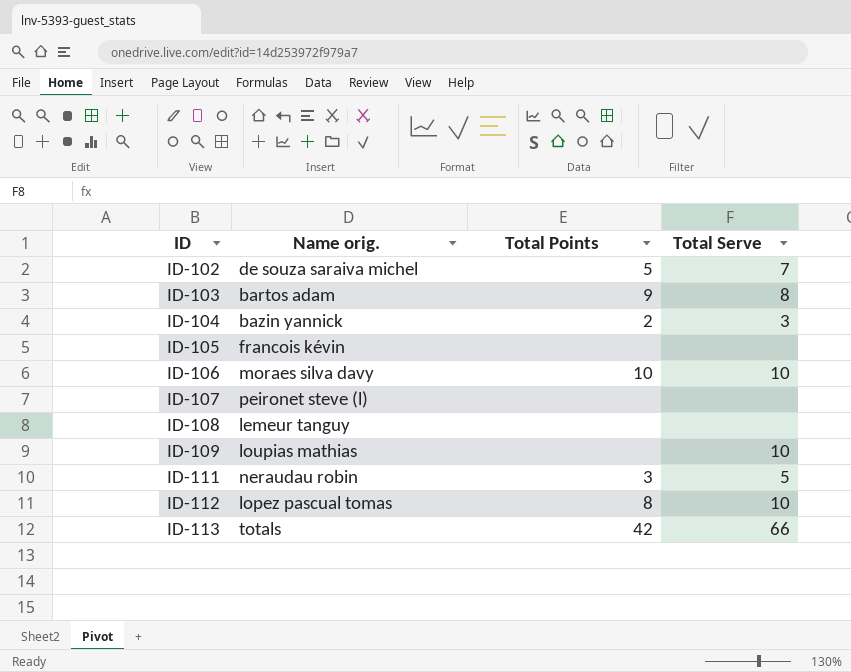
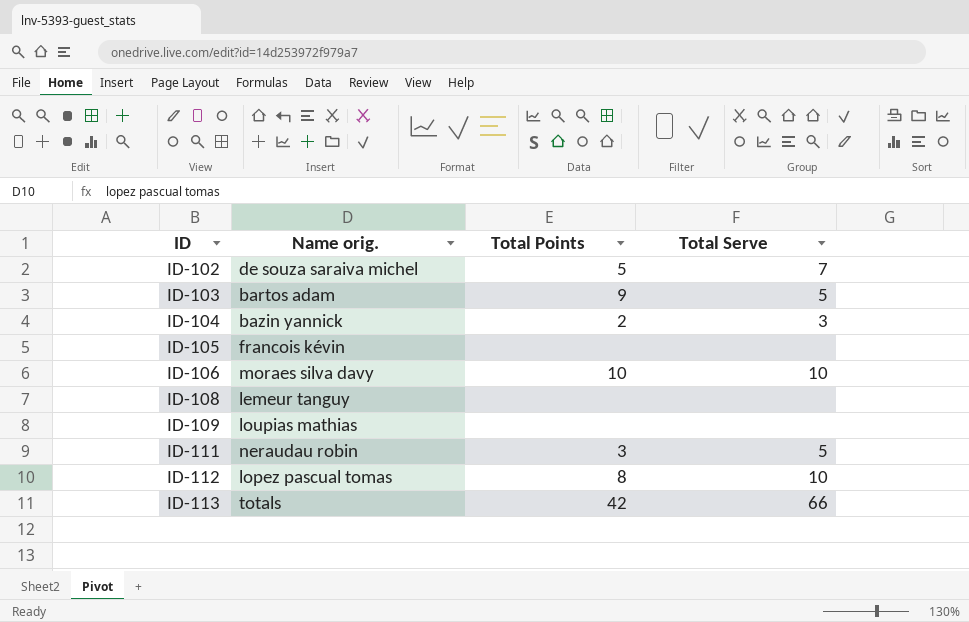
row ID-107: peironet steve (l) | none | none -> none
ID-103 | Total Serve: 8 -> 5
ID-109 | Total Serve: 10 -> none

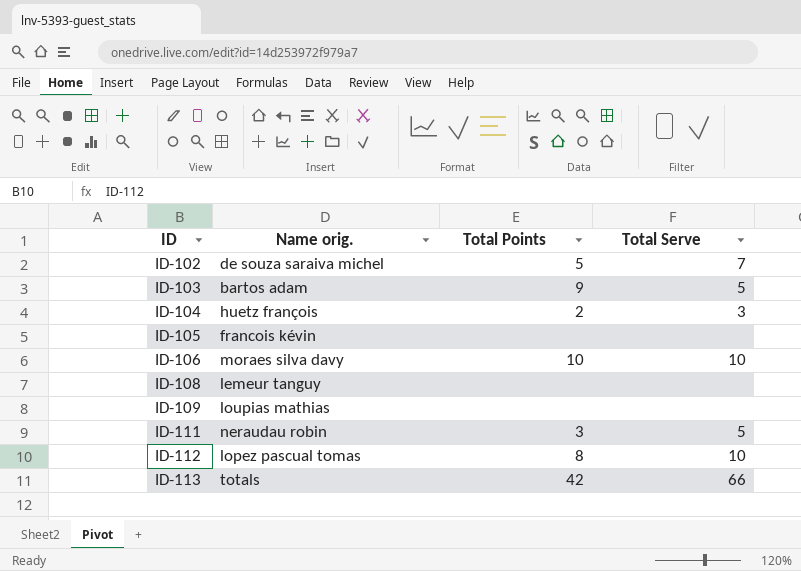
ID-104 | Name orig.: bazin yannick -> huetz françois

